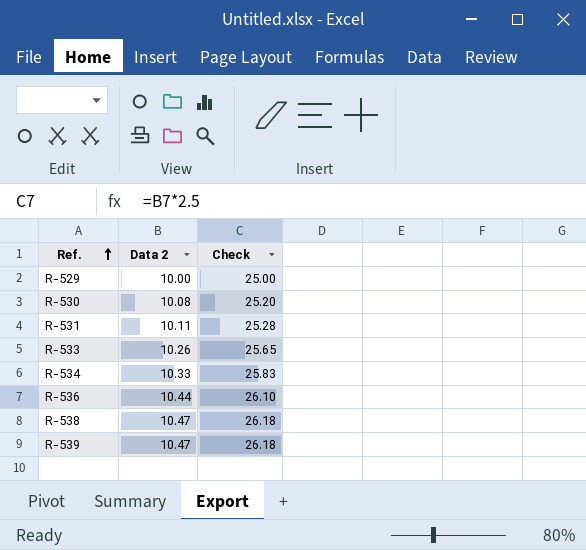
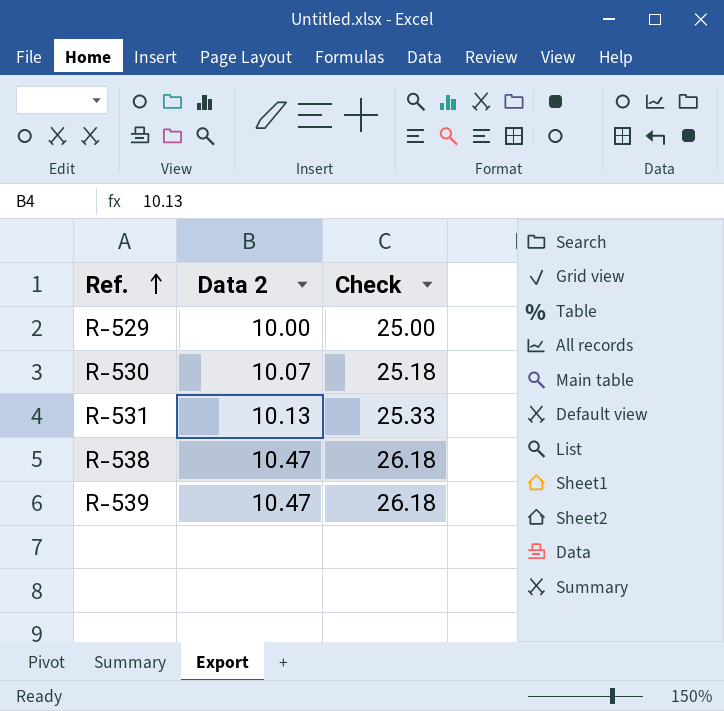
row R-533: 10.26 | 25.65 -> none
row R-534: 10.33 | 25.83 -> none
row R-536: 10.44 | 26.10 -> none
R-530 | Data 2: 10.08 -> 10.07
R-530 | Check: 25.20 -> 25.18
R-531 | Data 2: 10.11 -> 10.13
R-531 | Check: 25.28 -> 25.33

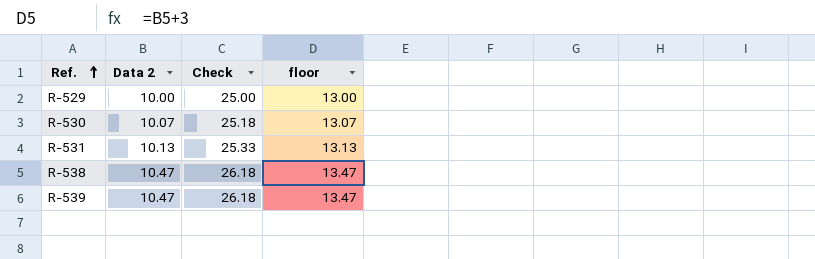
column floor | formula: none -> [Data 2] + 3

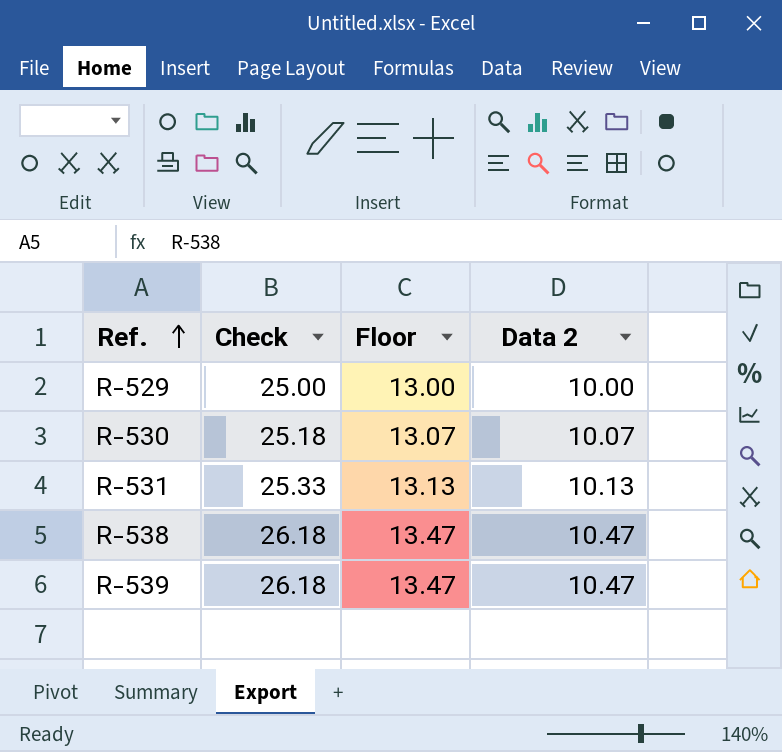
column name: floor -> Floor
column Data 2 | position: 2 -> 4

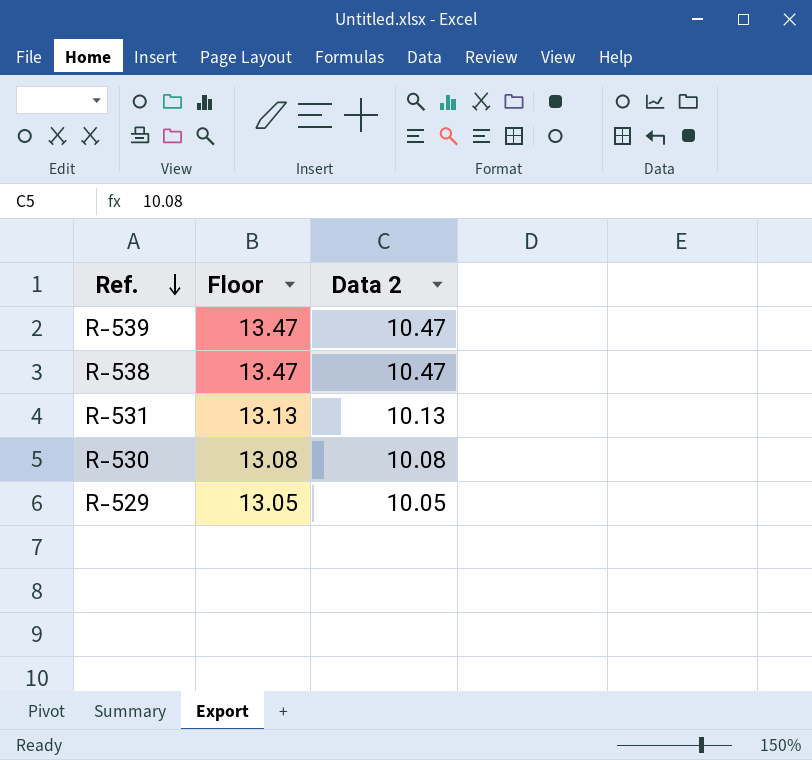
row order: Ref. ascending -> Ref. descending
column Check | formula: [Data 2] * 2.5 -> none
R-530 | Floor: 13.07 -> 13.08
R-530 | Data 2: 10.07 -> 10.08
R-529 | Floor: 13.00 -> 13.05
R-529 | Data 2: 10.00 -> 10.05

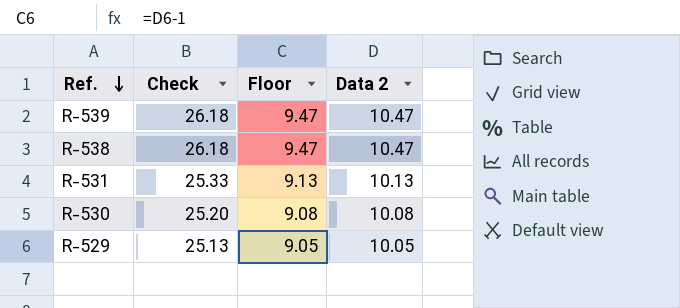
column Check | formula: none -> [Data 2] * 2.5
column Floor | formula: [Data 2] + 3 -> [Data 2] - 1

